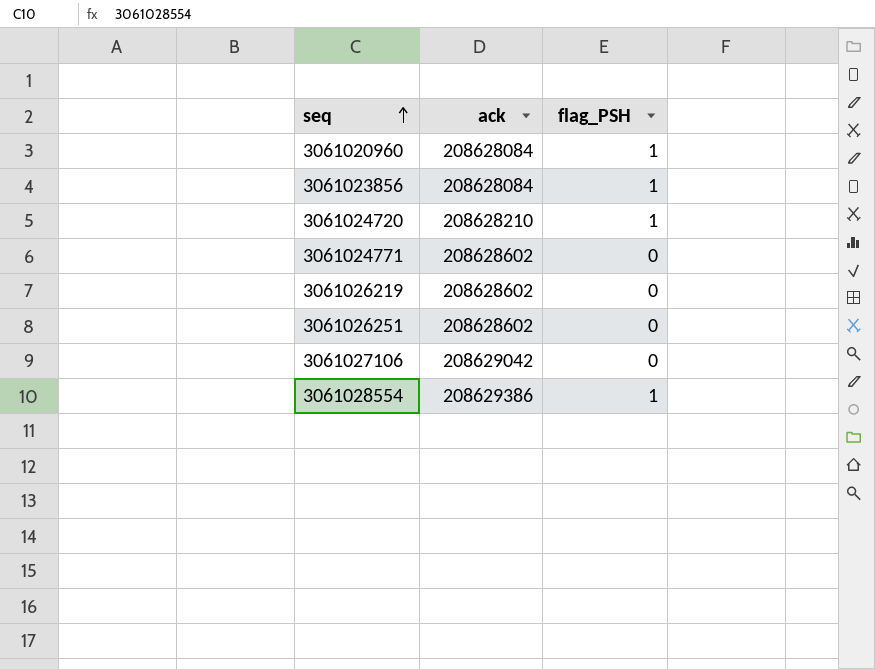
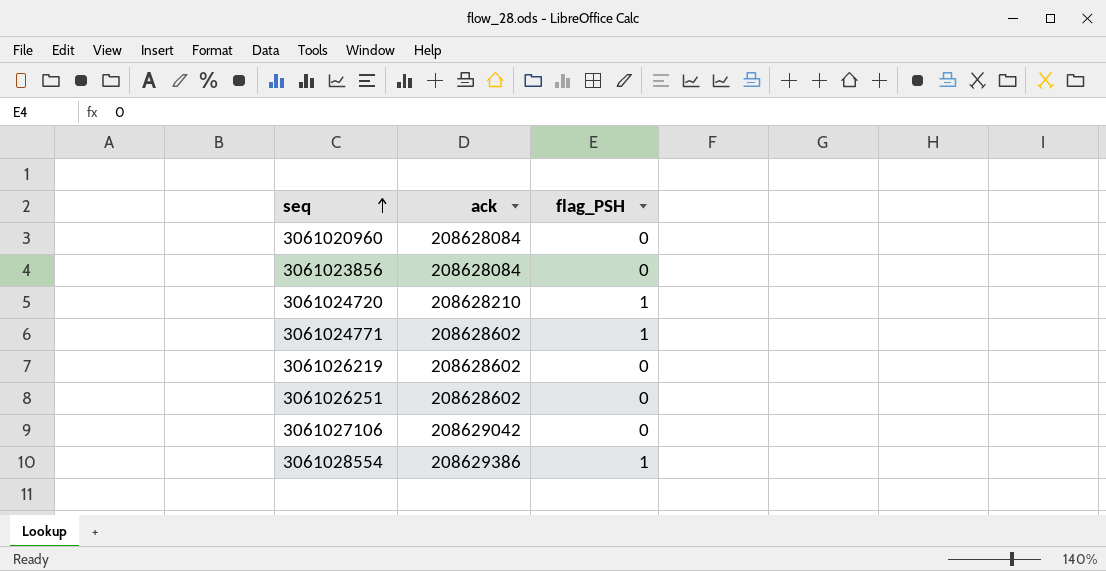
3061020960 | flag_PSH: 1 -> 0
3061023856 | flag_PSH: 1 -> 0
3061024771 | flag_PSH: 0 -> 1

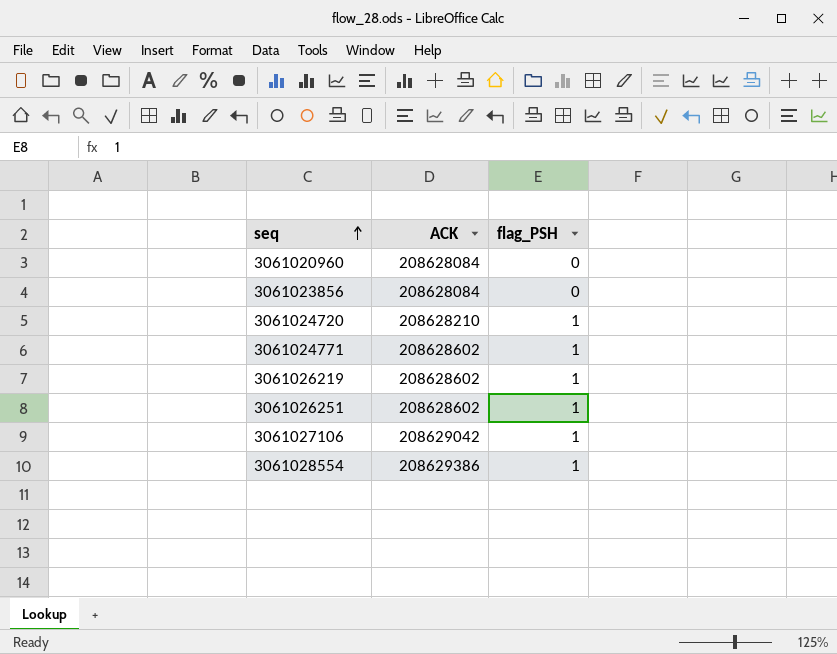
column name: ack -> ACK
3061026219 | flag_PSH: 0 -> 1
3061026251 | flag_PSH: 0 -> 1
3061027106 | flag_PSH: 0 -> 1

